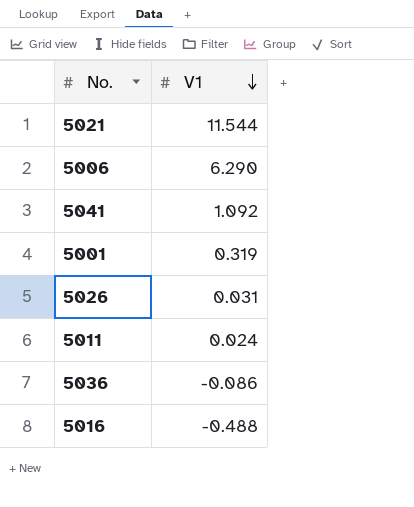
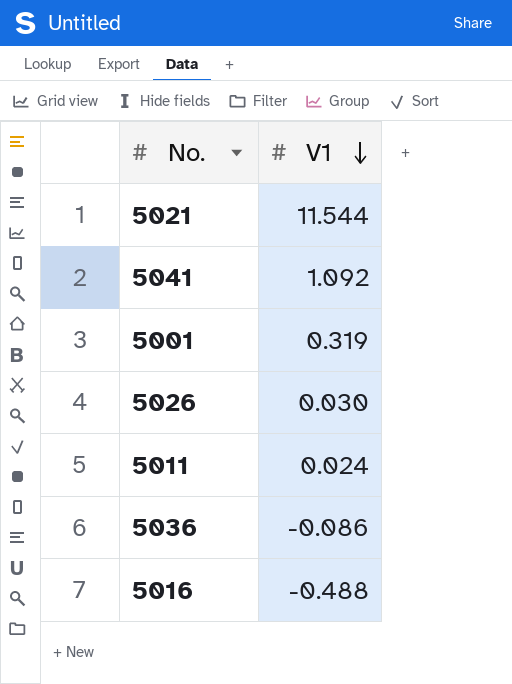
row 5006: 6.290 -> none
5026 | V1: 0.031 -> 0.030

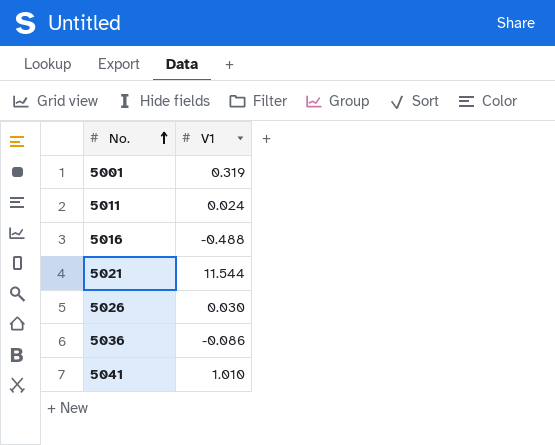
row order: V1 descending -> No. ascending
5041 | V1: 1.092 -> 1.010

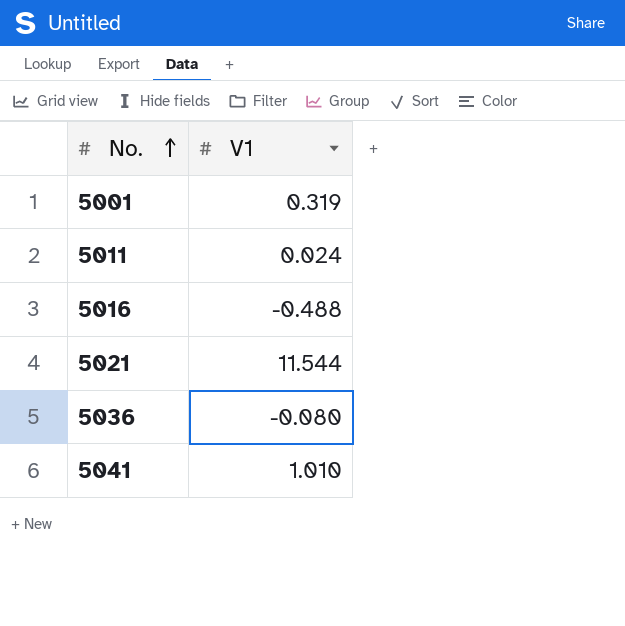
row 5026: 0.030 -> none
5036 | V1: -0.086 -> -0.080

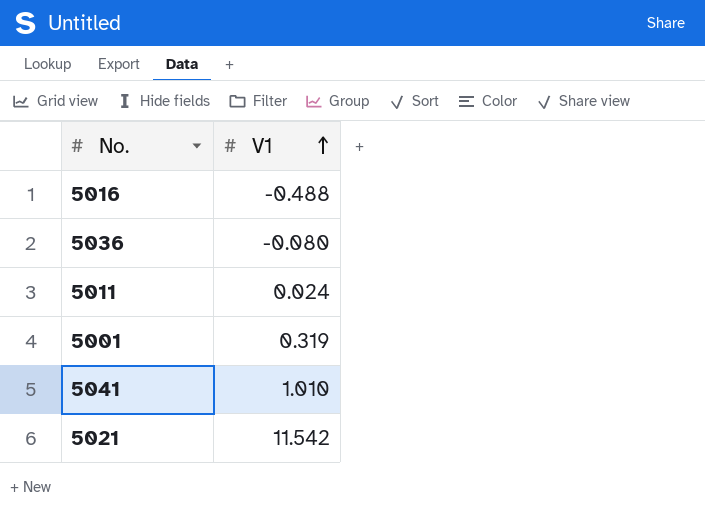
row order: No. ascending -> V1 ascending
5021 | V1: 11.544 -> 11.542

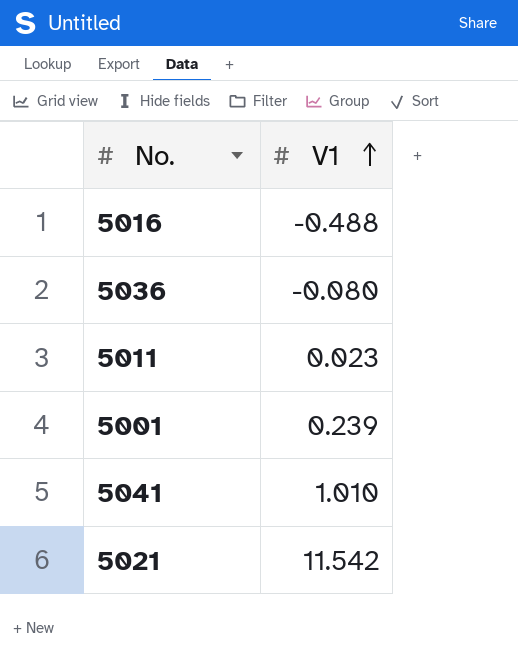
5011 | V1: 0.024 -> 0.023
5001 | V1: 0.319 -> 0.239

